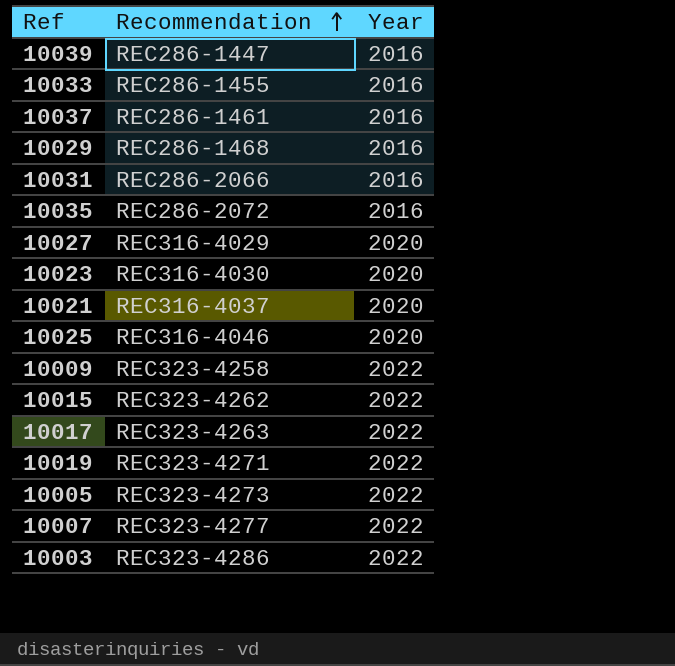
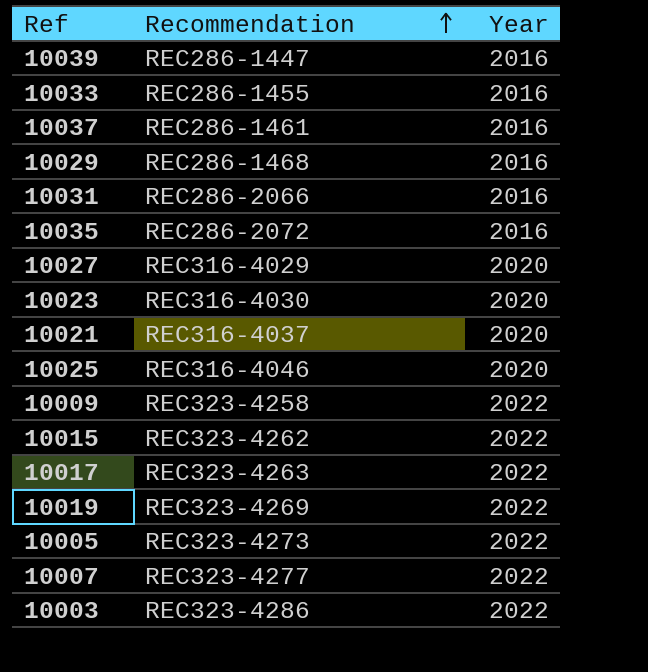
10019 | Recommendation: REC323-4271 -> REC323-4269

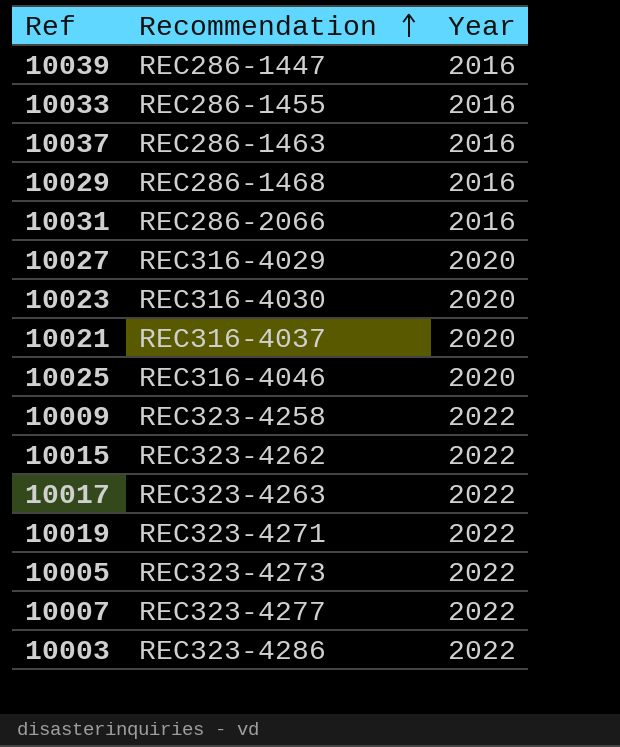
row 10035: REC286-2072 | 2016 -> none
10037 | Recommendation: REC286-1461 -> REC286-1463
10019 | Recommendation: REC323-4269 -> REC323-4271

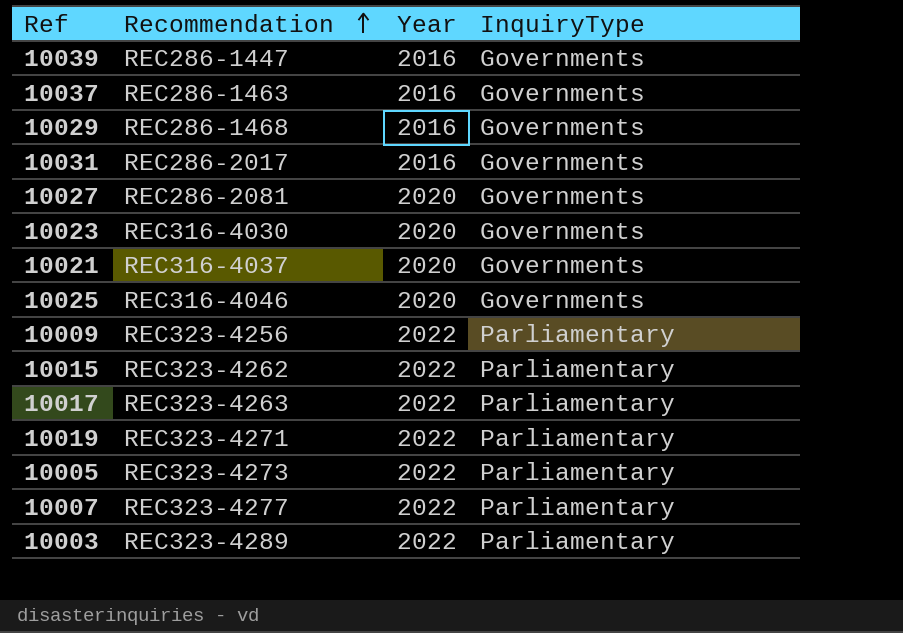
column InquiryType | position: none -> 4
row 10033: REC286-1455 | 2016 -> none
10031 | Recommendation: REC286-2066 -> REC286-2017
10027 | Recommendation: REC316-4029 -> REC286-2081
10009 | Recommendation: REC323-4258 -> REC323-4256
10003 | Recommendation: REC323-4286 -> REC323-4289

